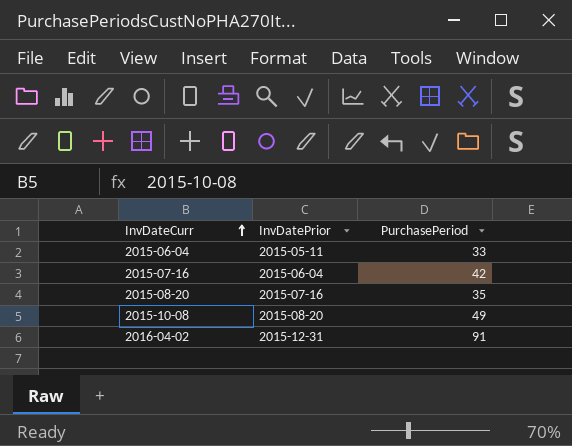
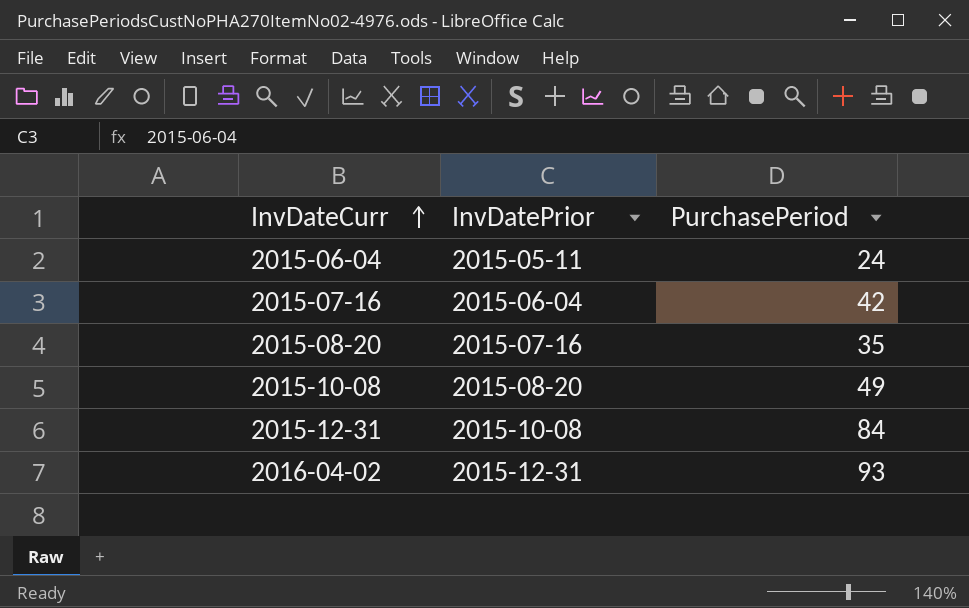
2015-06-04 | PurchasePeriod: 33 -> 24
row 2015-12-31: none -> 2015-10-08 | 84
2016-04-02 | PurchasePeriod: 91 -> 93

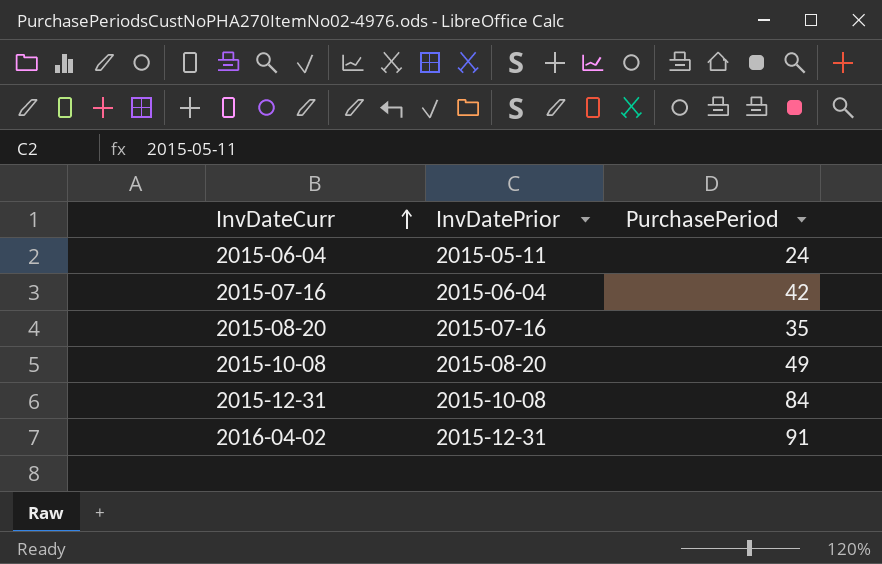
2016-04-02 | PurchasePeriod: 93 -> 91

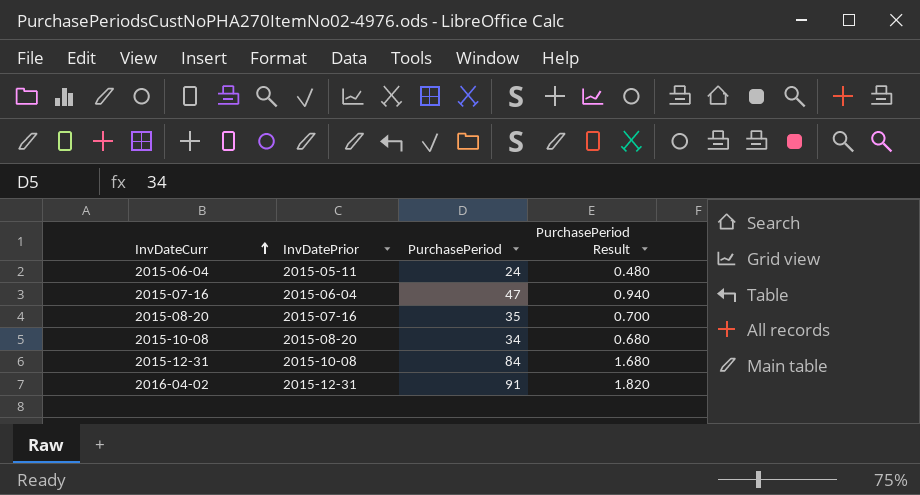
column PurchasePeriod Result | formula: none -> [PurchasePeriod] * 0.02
2015-07-16 | PurchasePeriod: 42 -> 47
2015-10-08 | PurchasePeriod: 49 -> 34

